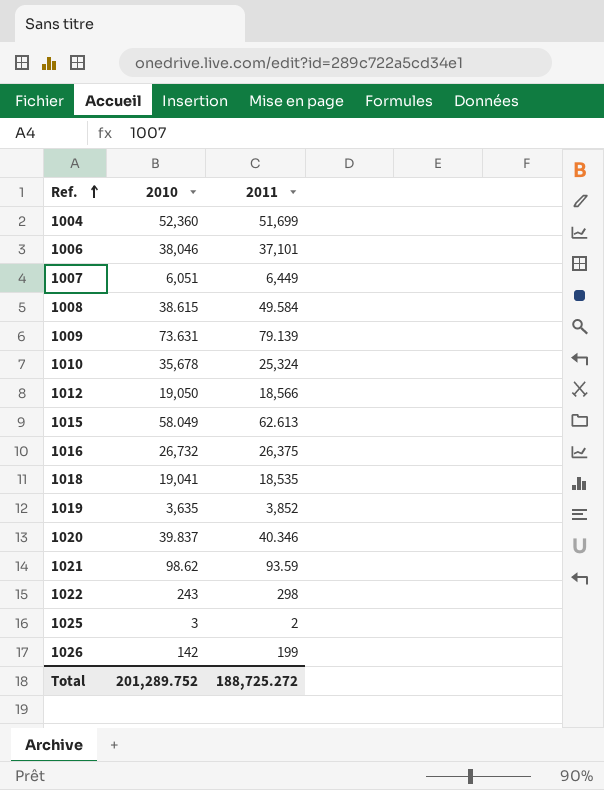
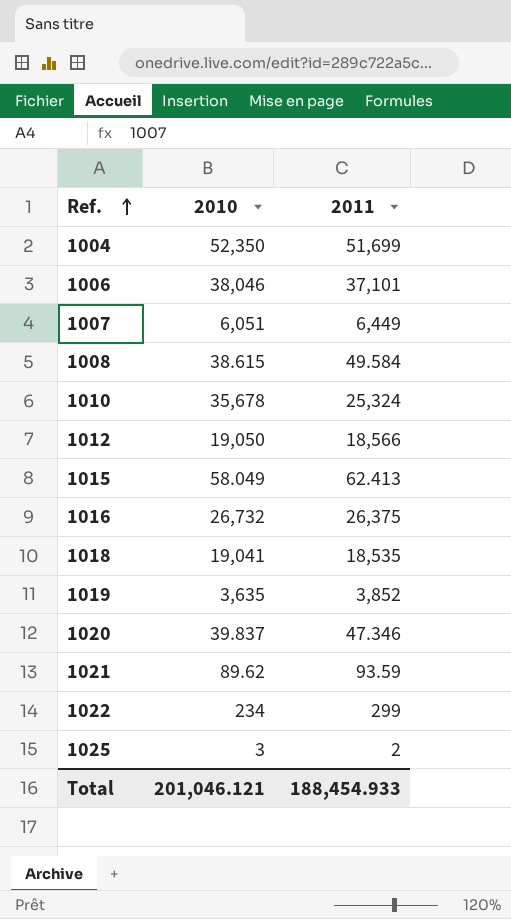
row 1009: 73.631 | 79.139 -> none
row 1026: 142 | 199 -> none
1004 | 2010: 52,360 -> 52,350
1015 | 2011: 62.613 -> 62.413
1020 | 2011: 40.346 -> 47.346
1021 | 2010: 98.62 -> 89.62
1022 | 2010: 243 -> 234
1022 | 2011: 298 -> 299
Total | 2010: 201,289.752 -> 201,046.121
Total | 2011: 188,725.272 -> 188,454.933

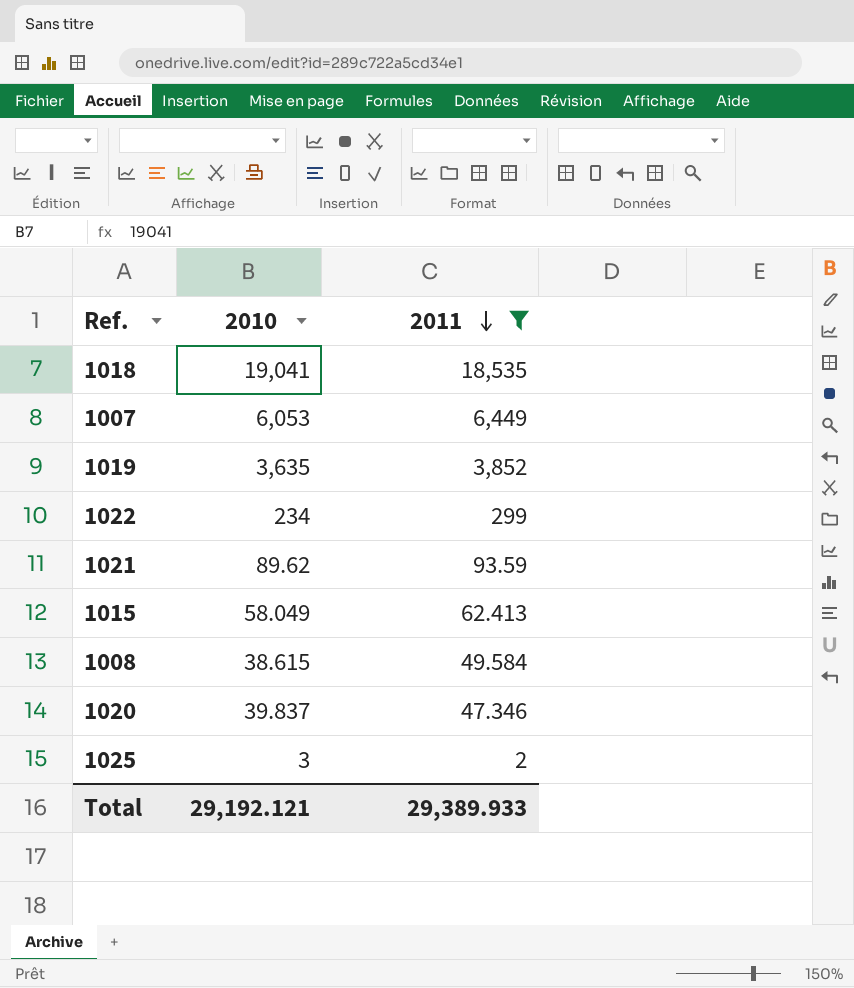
filter: none -> 2011 <= 18,535
row order: Ref. ascending -> 2011 descending
1007 | 2010: 6,051 -> 6,053
Total | 2010: 201,046.121 -> 29,192.121
Total | 2011: 188,454.933 -> 29,389.933

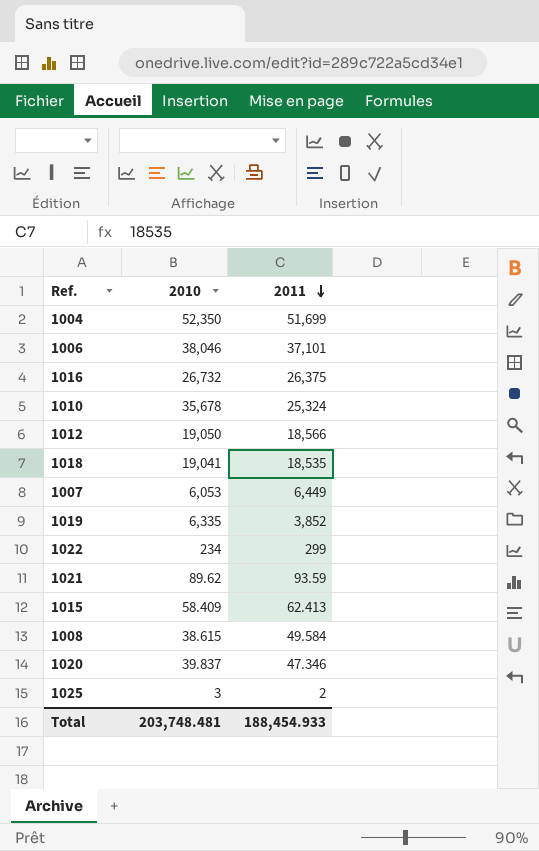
filter: 2011 <= 18,535 -> none
1019 | 2010: 3,635 -> 6,335
1015 | 2010: 58.049 -> 58.409
Total | 2010: 29,192.121 -> 203,748.481
Total | 2011: 29,389.933 -> 188,454.933

